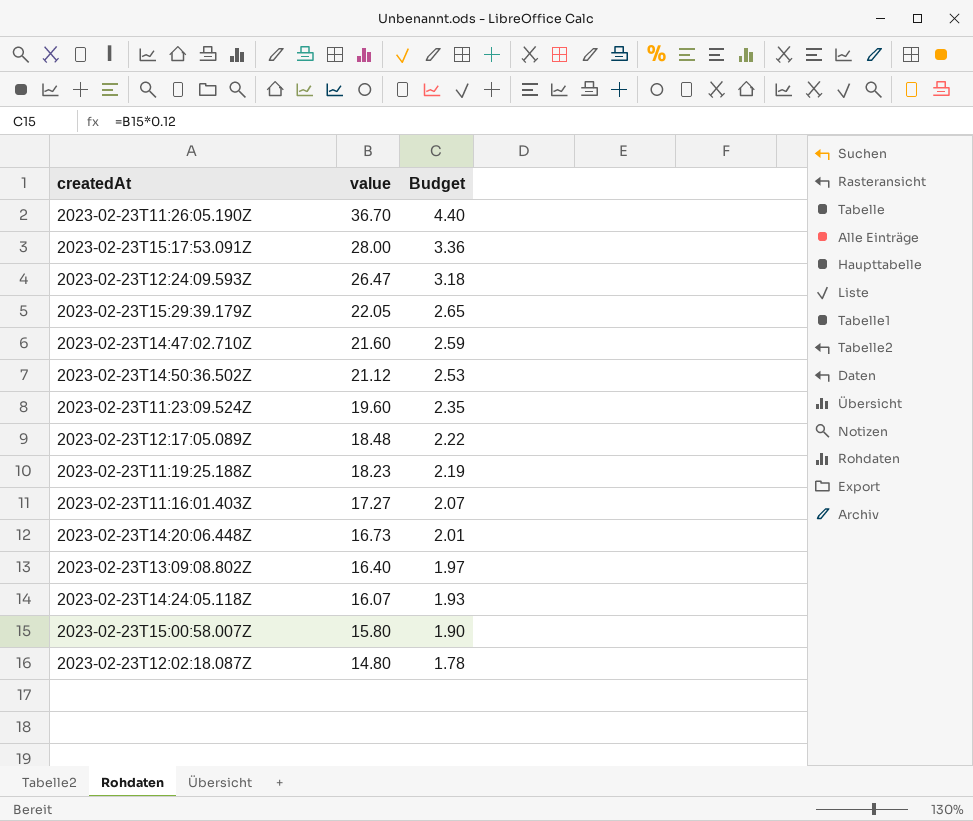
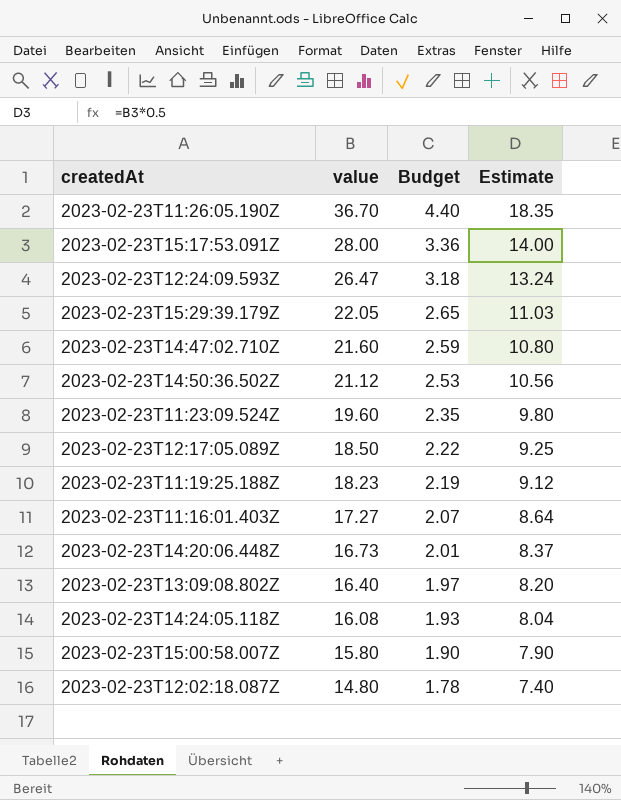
column Estimate | formula: none -> [value] * 0.5
2023-02-23T12:17:05.089Z | value: 18.48 -> 18.50
2023-02-23T14:24:05.118Z | value: 16.07 -> 16.08

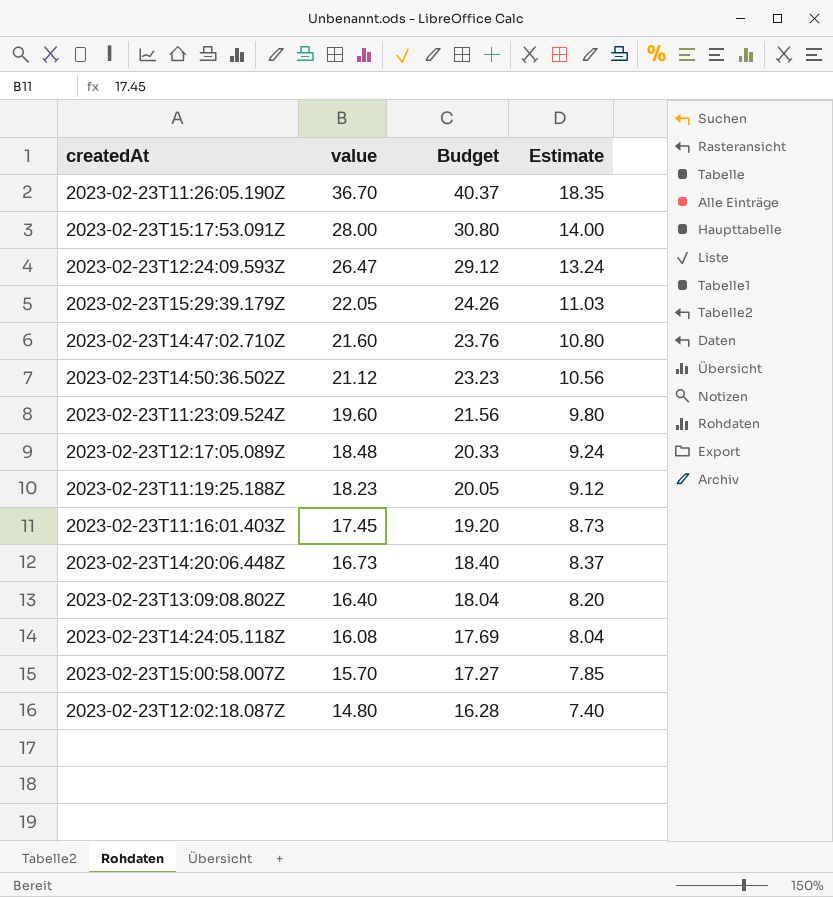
column Budget | formula: [value] * 0.12 -> [value] * 1.1
2023-02-23T12:17:05.089Z | value: 18.50 -> 18.48
2023-02-23T12:17:05.089Z | Estimate: 9.25 -> 9.24
2023-02-23T11:16:01.403Z | value: 17.27 -> 17.45
2023-02-23T11:16:01.403Z | Estimate: 8.64 -> 8.73
2023-02-23T15:00:58.007Z | value: 15.80 -> 15.70
2023-02-23T15:00:58.007Z | Estimate: 7.90 -> 7.85

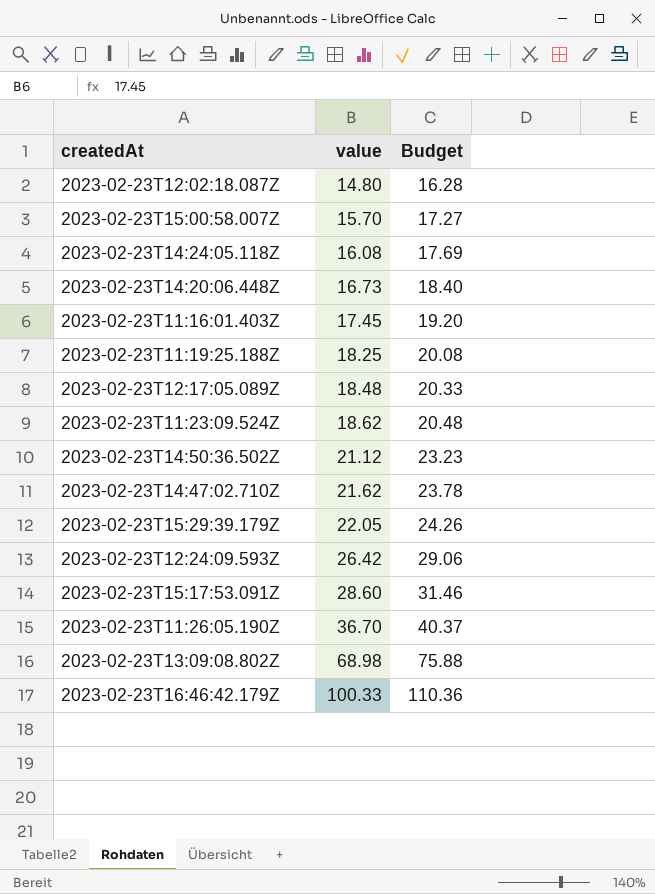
row order: value descending -> value ascending
column Estimate | formula: [value] * 0.5 -> none
2023-02-23T11:19:25.188Z | value: 18.23 -> 18.25
2023-02-23T11:19:25.188Z | Budget: 20.05 -> 20.08
2023-02-23T11:23:09.524Z | value: 19.60 -> 18.62
2023-02-23T11:23:09.524Z | Budget: 21.56 -> 20.48
2023-02-23T14:47:02.710Z | value: 21.60 -> 21.62
2023-02-23T14:47:02.710Z | Budget: 23.76 -> 23.78
2023-02-23T12:24:09.593Z | value: 26.47 -> 26.42
2023-02-23T12:24:09.593Z | Budget: 29.12 -> 29.06
2023-02-23T15:17:53.091Z | value: 28.00 -> 28.60
2023-02-23T15:17:53.091Z | Budget: 30.80 -> 31.46
2023-02-23T13:09:08.802Z | value: 16.40 -> 68.98
2023-02-23T13:09:08.802Z | Budget: 18.04 -> 75.88
row 2023-02-23T16:46:42.179Z: none -> 100.33 | 110.36

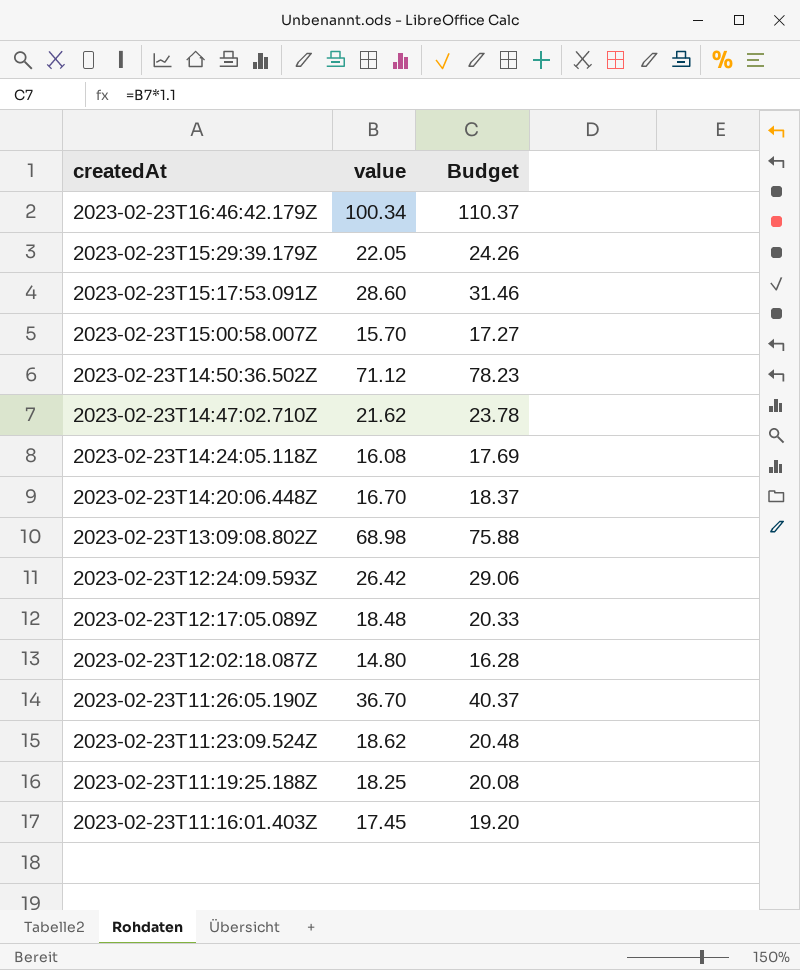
row order: value ascending -> createdAt descending
2023-02-23T16:46:42.179Z | value: 100.33 -> 100.34
2023-02-23T16:46:42.179Z | Budget: 110.36 -> 110.37
2023-02-23T14:50:36.502Z | value: 21.12 -> 71.12
2023-02-23T14:50:36.502Z | Budget: 23.23 -> 78.23
2023-02-23T14:20:06.448Z | value: 16.73 -> 16.70
2023-02-23T14:20:06.448Z | Budget: 18.40 -> 18.37

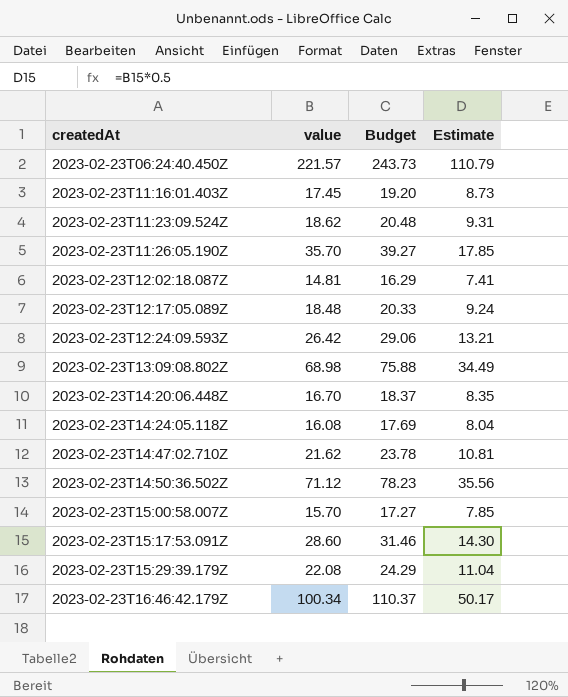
row order: createdAt descending -> createdAt ascending
column Estimate | formula: none -> [value] * 0.5
row 2023-02-23T11:19:25.188Z: 18.25 | 20.08 -> none
row 2023-02-23T06:24:40.450Z: none -> 221.57 | 243.73 | 110.79
2023-02-23T11:26:05.190Z | value: 36.70 -> 35.70
2023-02-23T11:26:05.190Z | Budget: 40.37 -> 39.27
2023-02-23T12:02:18.087Z | value: 14.80 -> 14.81
2023-02-23T12:02:18.087Z | Budget: 16.28 -> 16.29
2023-02-23T15:29:39.179Z | value: 22.05 -> 22.08
2023-02-23T15:29:39.179Z | Budget: 24.26 -> 24.29

